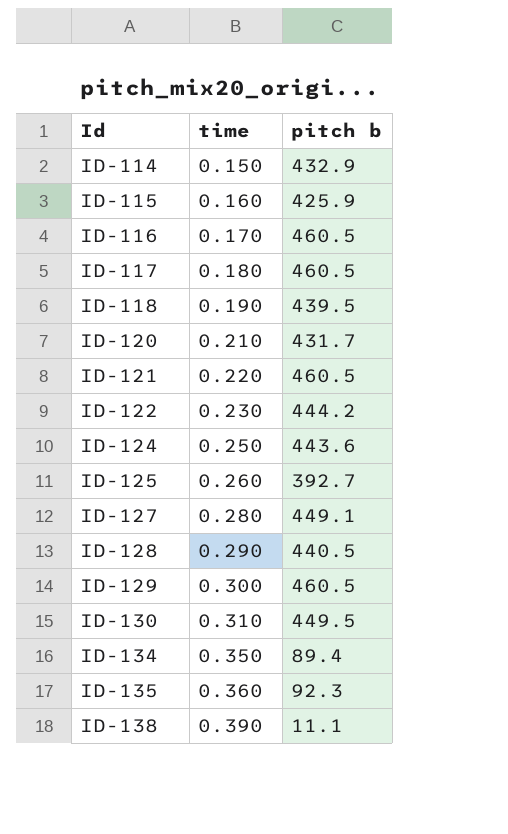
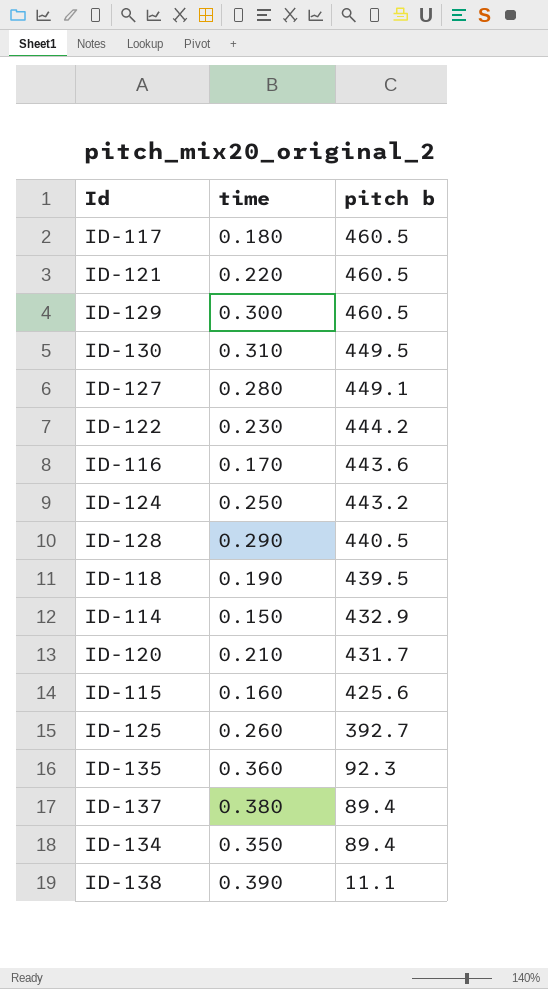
row order: Id ascending -> pitch b descending
ID-116 | pitch b: 460.5 -> 443.6
ID-124 | pitch b: 443.6 -> 443.2
ID-115 | pitch b: 425.9 -> 425.6
row ID-137: none -> 0.380 | 89.4

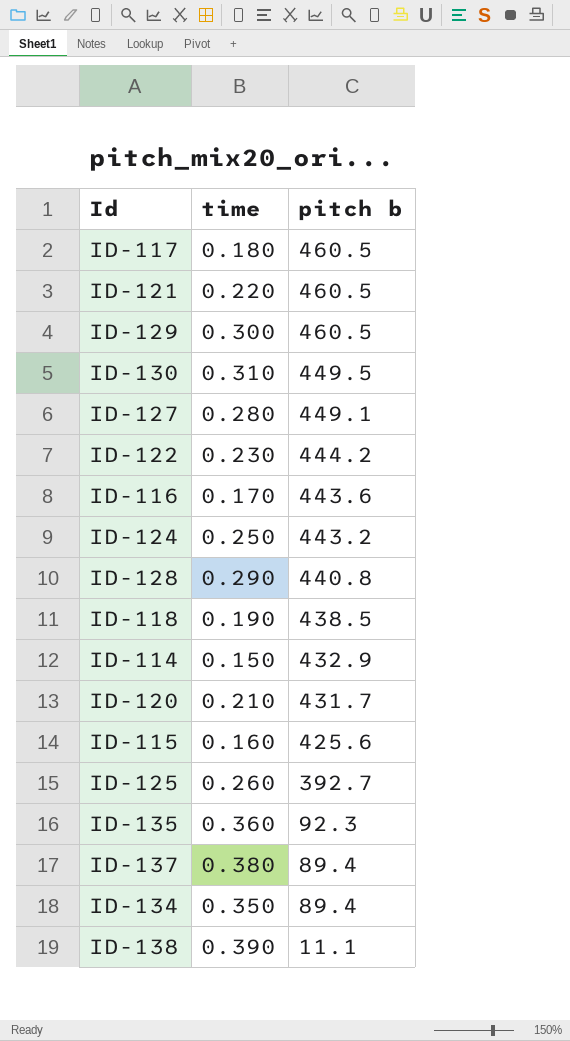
ID-128 | pitch b: 440.5 -> 440.8
ID-118 | pitch b: 439.5 -> 438.5

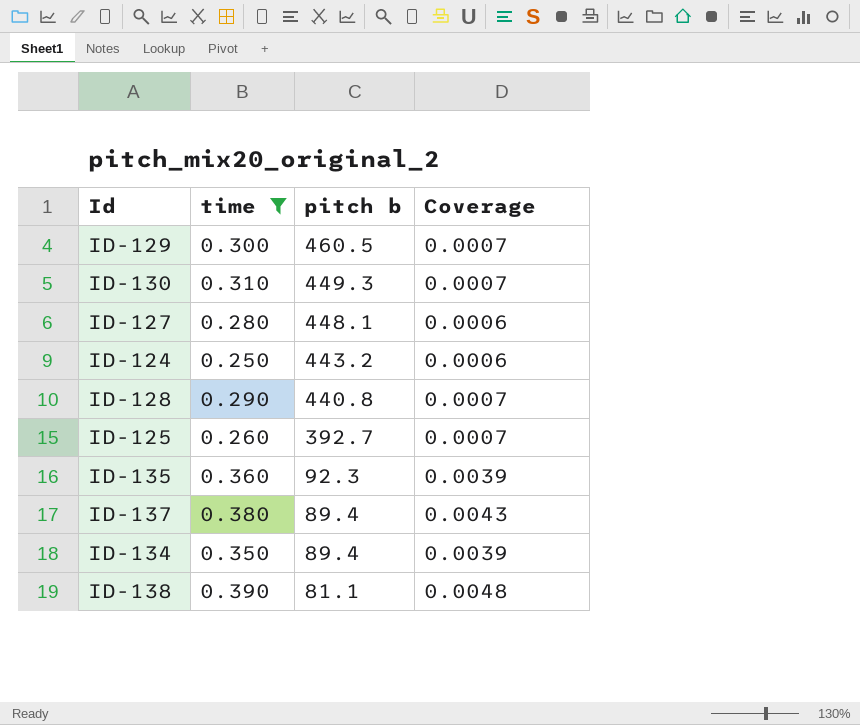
filter: none -> time >= 0.250
column Coverage | formula: none -> [time] / [pitch b]
ID-130 | pitch b: 449.5 -> 449.3
ID-127 | pitch b: 449.1 -> 448.1
ID-138 | pitch b: 11.1 -> 81.1

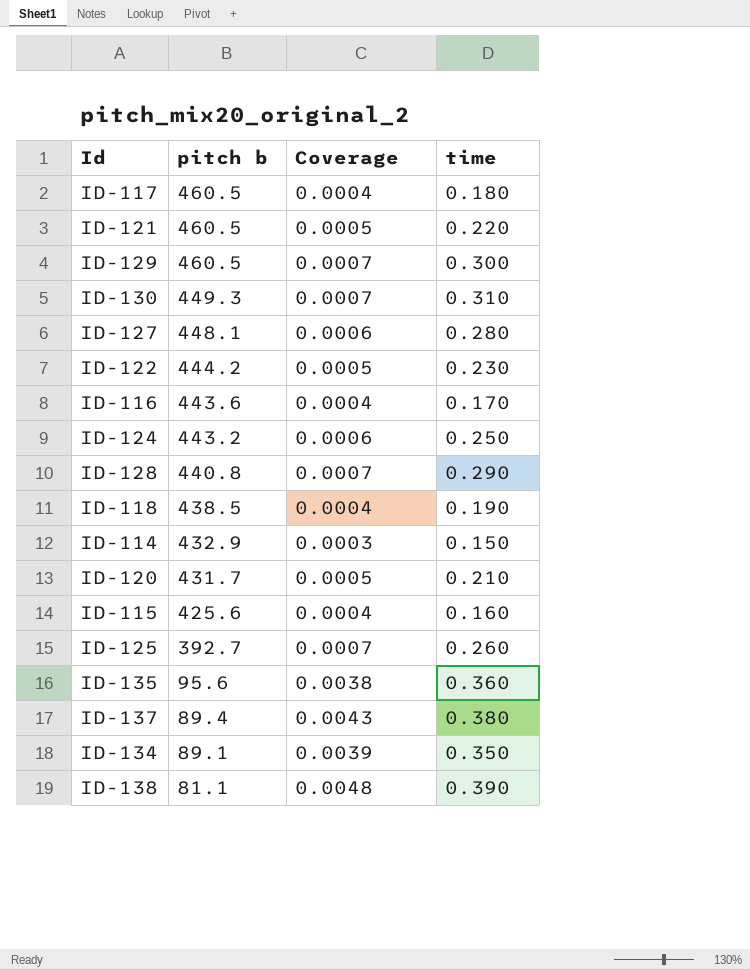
filter: time >= 0.250 -> none
column time | position: 2 -> 4
ID-135 | pitch b: 92.3 -> 95.6
ID-135 | Coverage: 0.0039 -> 0.0038
ID-134 | pitch b: 89.4 -> 89.1

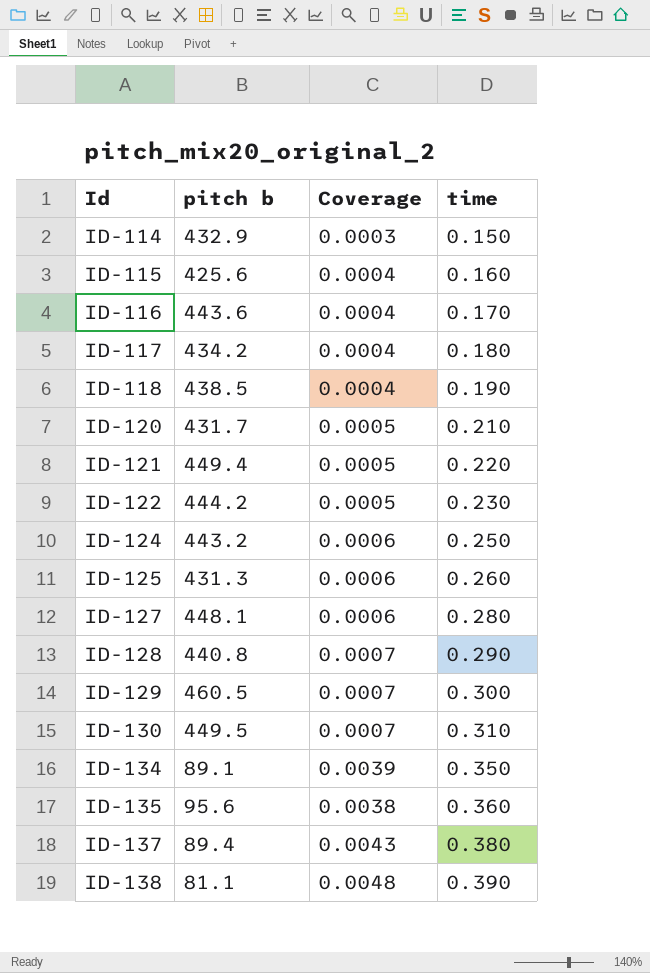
row order: pitch b descending -> Id ascending
ID-117 | pitch b: 460.5 -> 434.2
ID-121 | pitch b: 460.5 -> 449.4
ID-125 | pitch b: 392.7 -> 431.3
ID-125 | Coverage: 0.0007 -> 0.0006
ID-130 | pitch b: 449.3 -> 449.5

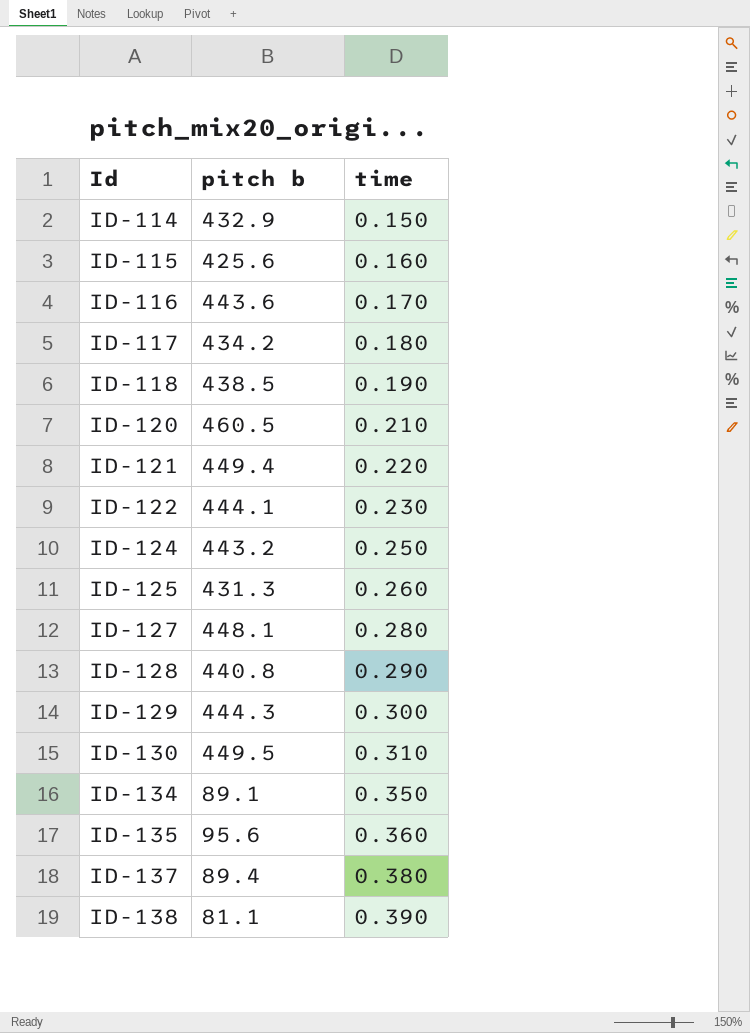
column Coverage | formula: [time] / [pitch b] -> none
ID-120 | pitch b: 431.7 -> 460.5
ID-122 | pitch b: 444.2 -> 444.1
ID-129 | pitch b: 460.5 -> 444.3

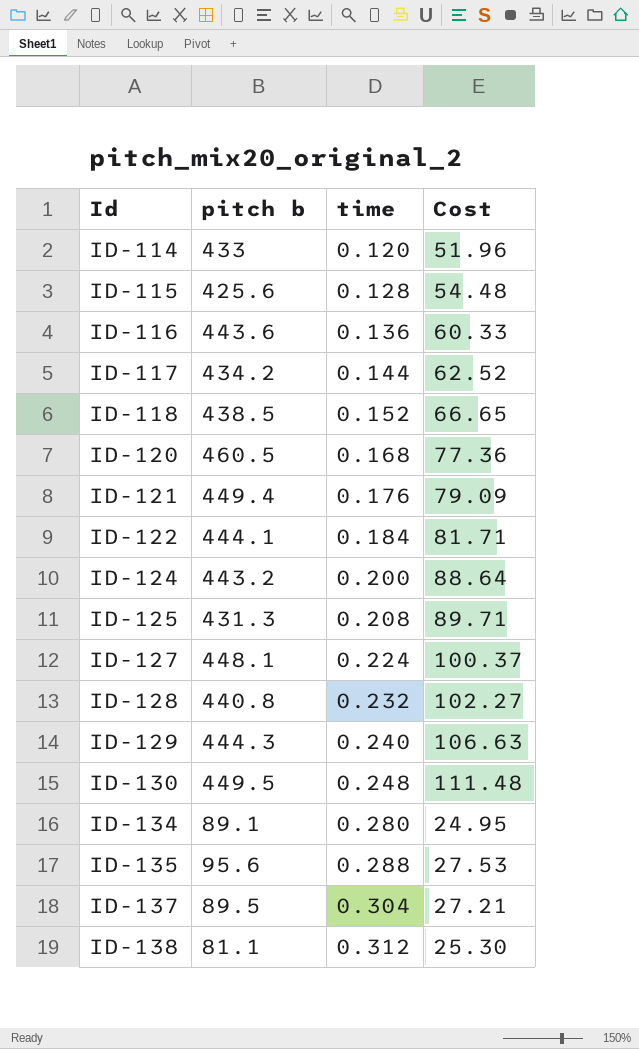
column Cost | formula: none -> [pitch b] * [time]
ID-114 | pitch b: 432.9 -> 433
ID-114 | time: 0.150 -> 0.120
ID-115 | time: 0.160 -> 0.128
ID-116 | time: 0.170 -> 0.136
ID-117 | time: 0.180 -> 0.144
ID-118 | time: 0.190 -> 0.152
ID-120 | time: 0.210 -> 0.168
ID-121 | time: 0.220 -> 0.176
ID-122 | time: 0.230 -> 0.184
ID-124 | time: 0.250 -> 0.200
ID-125 | time: 0.260 -> 0.208
ID-127 | time: 0.280 -> 0.224
ID-128 | time: 0.290 -> 0.232
ID-129 | time: 0.300 -> 0.240
ID-130 | time: 0.310 -> 0.248
ID-134 | time: 0.350 -> 0.280
ID-135 | time: 0.360 -> 0.288
ID-137 | pitch b: 89.4 -> 89.5
ID-137 | time: 0.380 -> 0.304
ID-138 | time: 0.390 -> 0.312

